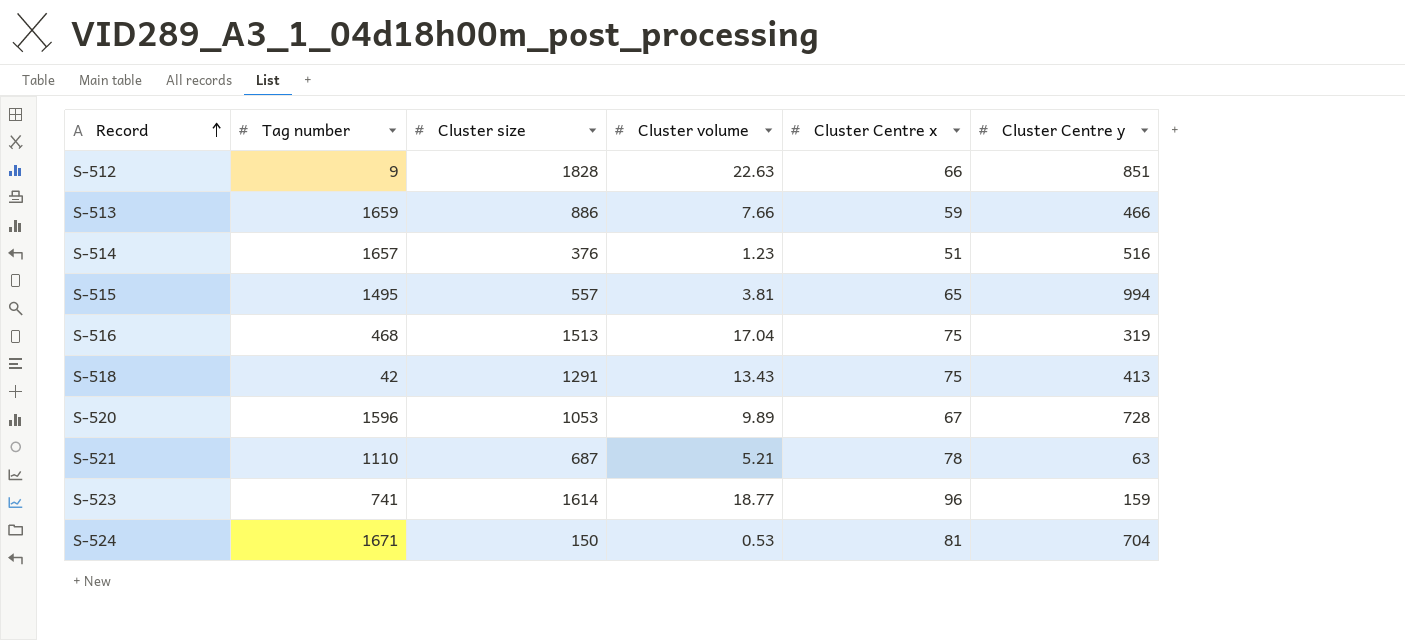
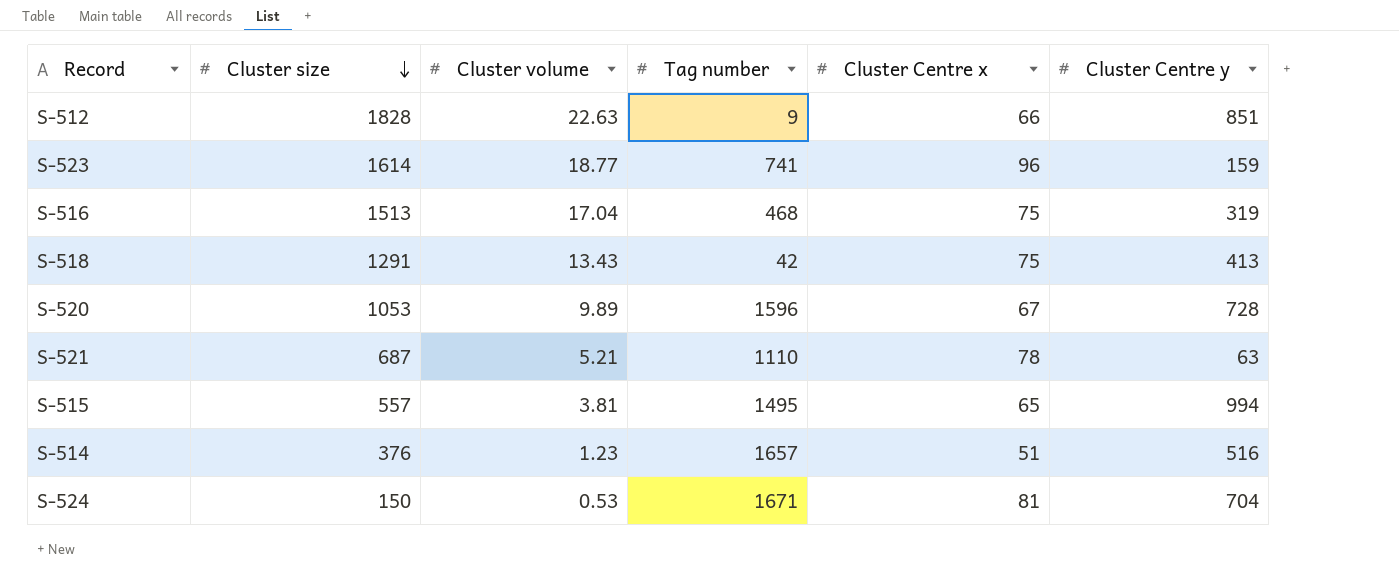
row order: Record ascending -> Cluster size descending
column Tag number | position: 2 -> 4
row S-513: 1659 | 886 | 7.66 | 59 | 466 -> none

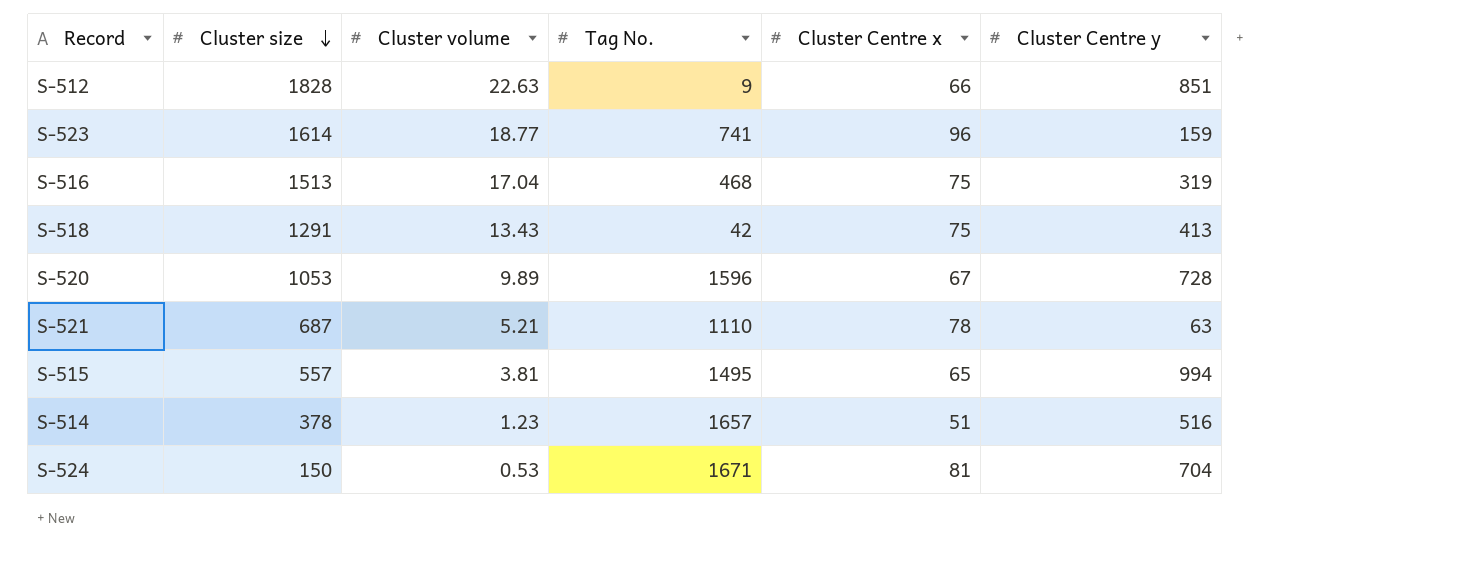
column name: Tag number -> Tag No.
S-514 | Cluster size: 376 -> 378

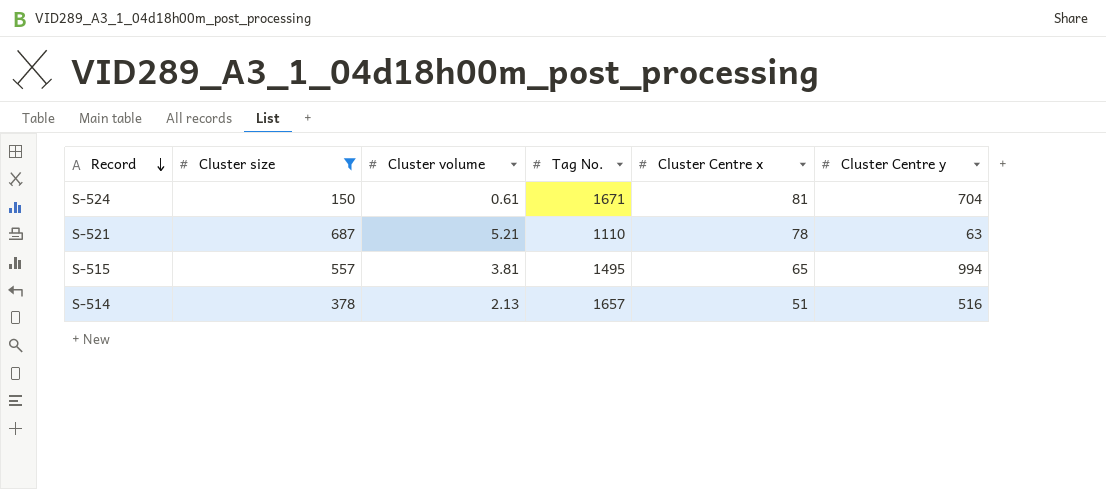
filter: none -> Cluster size <= 687
row order: Cluster size descending -> Record descending
S-524 | Cluster volume: 0.53 -> 0.61
S-514 | Cluster volume: 1.23 -> 2.13

